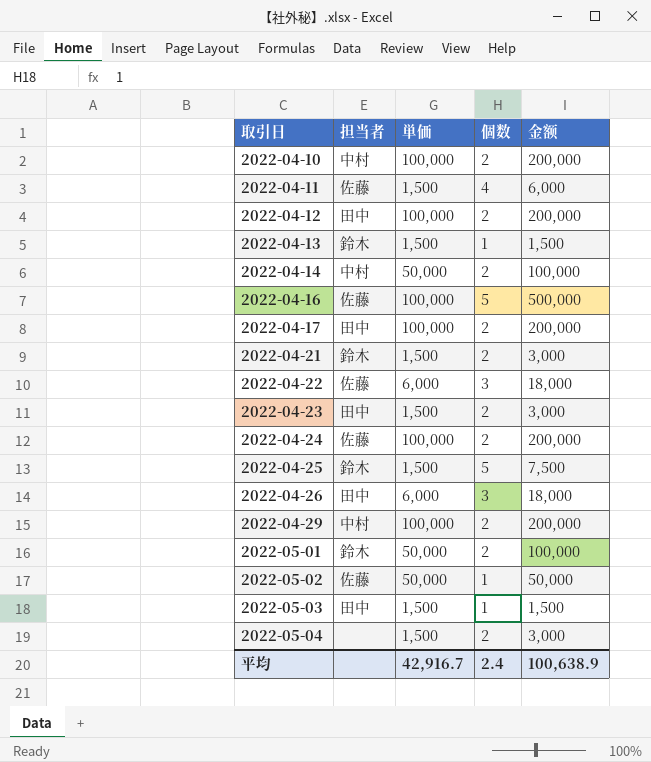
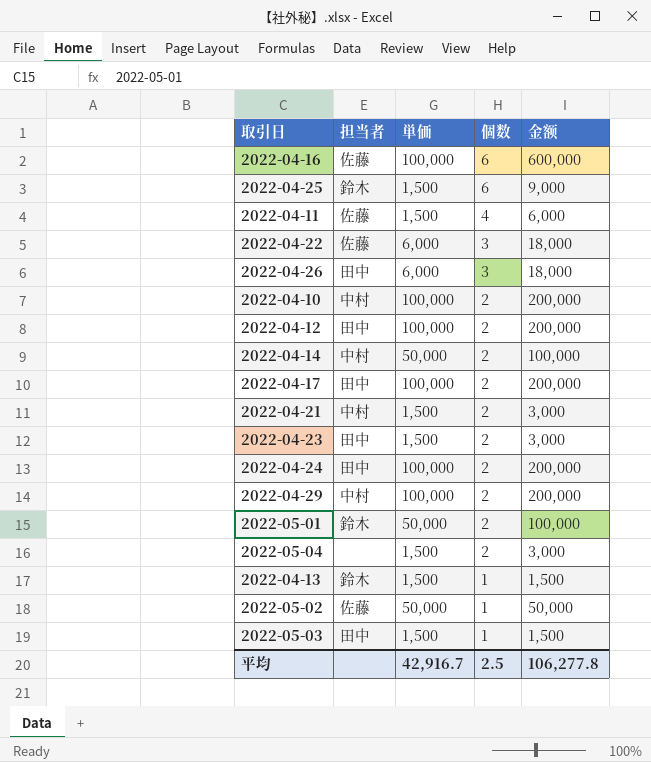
row order: 取引日 ascending -> 個数 descending
2022-04-16 | 個数: 5 -> 6
2022-04-16 | 金额: 500,000 -> 600,000
2022-04-25 | 個数: 5 -> 6
2022-04-25 | 金额: 7,500 -> 9,000
2022-04-21 | 担当者: 鈴木 -> 中村
2022-04-24 | 担当者: 佐藤 -> 田中
平均 | 個数: 2.4 -> 2.5
平均 | 金额: 100,638.9 -> 106,277.8

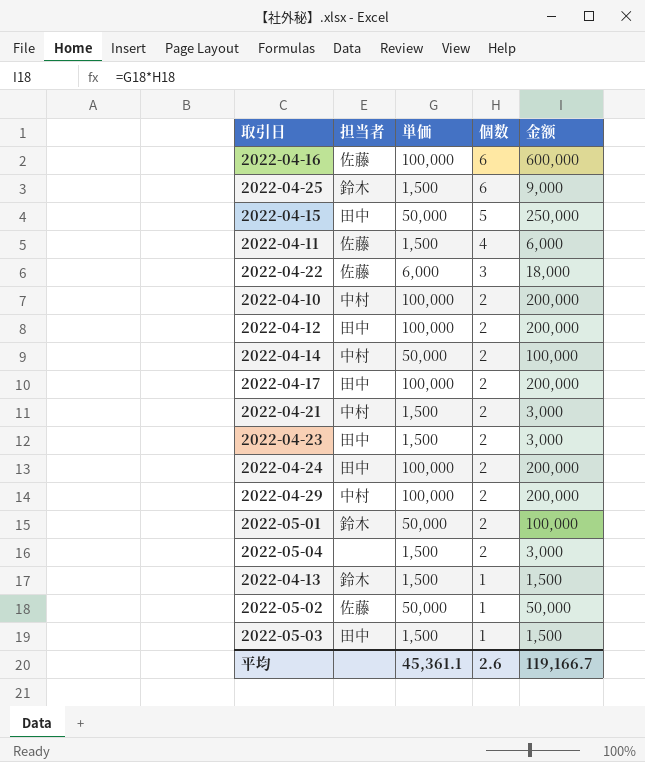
row 2022-04-26: 田中 | 6,000 | 3 | 18,000 -> none
row 2022-04-15: none -> 田中 | 50,000 | 5 | 250,000
平均 | 単価: 42,916.7 -> 45,361.1
平均 | 個数: 2.5 -> 2.6
平均 | 金额: 106,277.8 -> 119,166.7

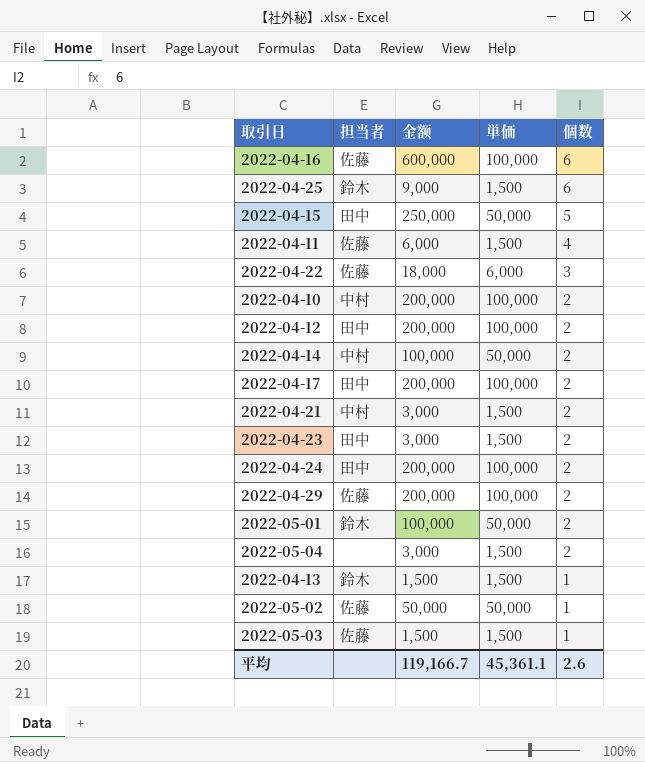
column 金额 | position: 5 -> 3
2022-04-29 | 担当者: 中村 -> 佐藤
2022-05-03 | 担当者: 田中 -> 佐藤

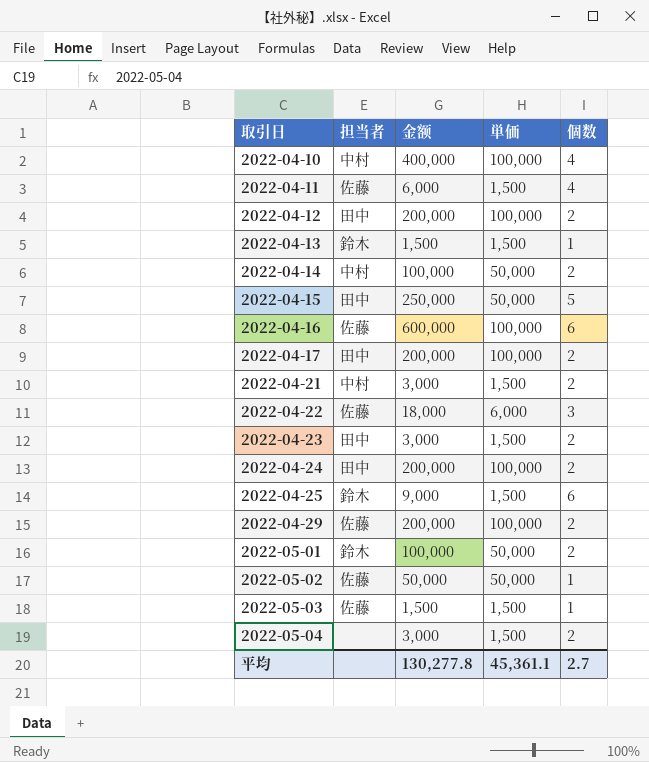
row order: 個数 descending -> 取引日 ascending
2022-04-10 | 金额: 200,000 -> 400,000
2022-04-10 | 個数: 2 -> 4
平均 | 金额: 119,166.7 -> 130,277.8
平均 | 個数: 2.6 -> 2.7

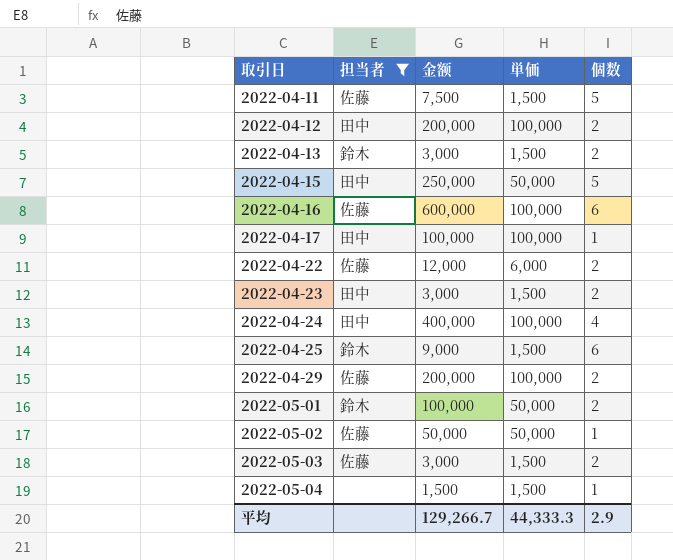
filter: none -> 担当者 != 中村
2022-04-11 | 金额: 6,000 -> 7,500
2022-04-11 | 個数: 4 -> 5
2022-04-13 | 金额: 1,500 -> 3,000
2022-04-13 | 個数: 1 -> 2
2022-04-17 | 金额: 200,000 -> 100,000
2022-04-17 | 個数: 2 -> 1
2022-04-22 | 金额: 18,000 -> 12,000
2022-04-22 | 個数: 3 -> 2
2022-04-24 | 金额: 200,000 -> 400,000
2022-04-24 | 個数: 2 -> 4
2022-05-03 | 金额: 1,500 -> 3,000
2022-05-03 | 個数: 1 -> 2
2022-05-04 | 金额: 3,000 -> 1,500
2022-05-04 | 個数: 2 -> 1
平均 | 金额: 130,277.8 -> 129,266.7
平均 | 単価: 45,361.1 -> 44,333.3
平均 | 個数: 2.7 -> 2.9

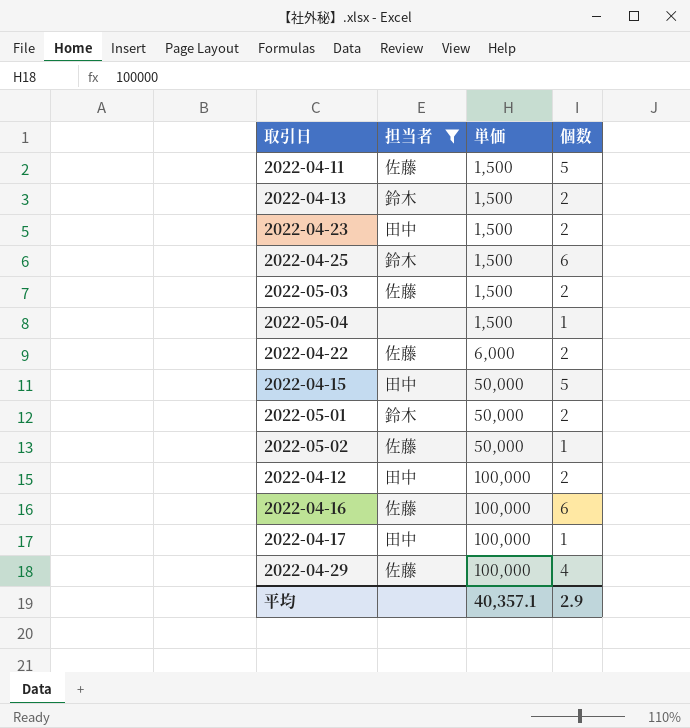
row order: 取引日 ascending -> 単価 ascending
column 金额 | formula: [単価] * [個数] -> none
row 2022-04-24: 田中 | 400,000 | 100,000 | 4 -> none
2022-04-29 | 個数: 2 -> 4
平均 | 単価: 44,333.3 -> 40,357.1

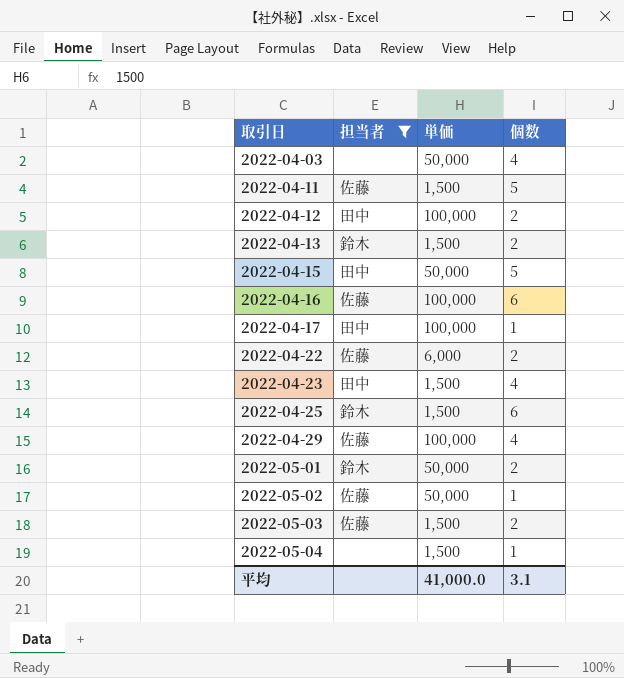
row order: 単価 ascending -> 取引日 ascending
row 2022-04-03: none -> none | 50,000 | 4
2022-04-23 | 個数: 2 -> 4
平均 | 単価: 40,357.1 -> 41,000.0
平均 | 個数: 2.9 -> 3.1

